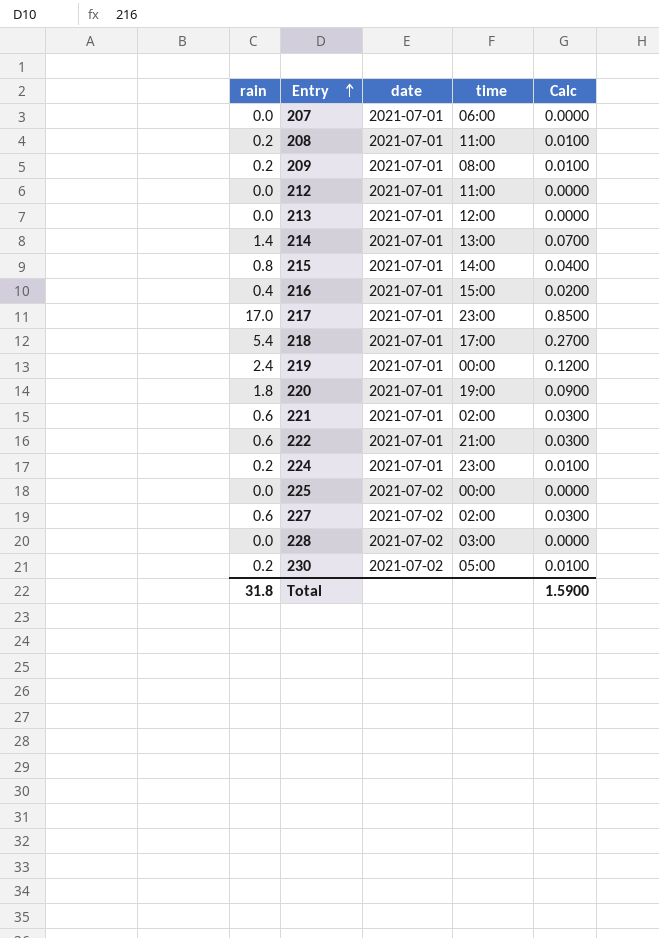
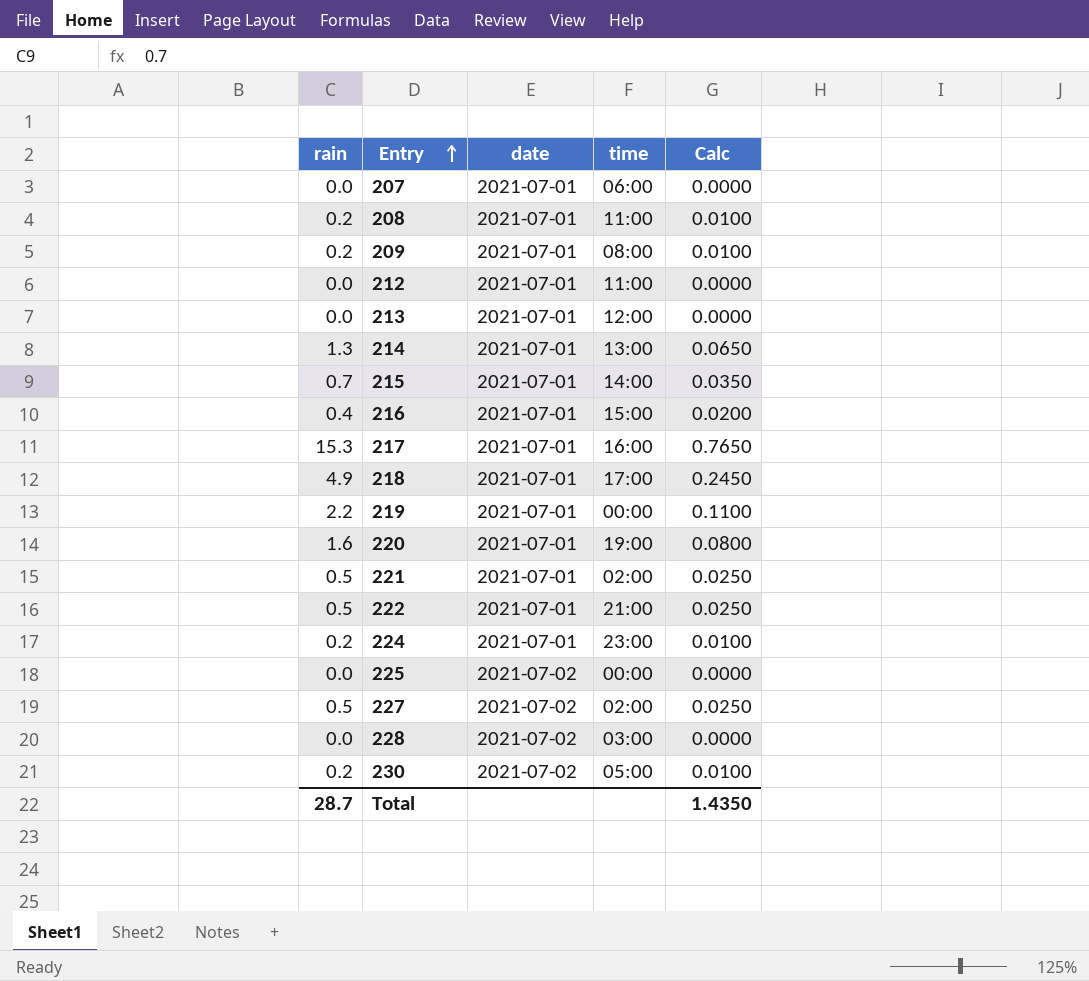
214 | rain: 1.4 -> 1.3
214 | Calc: 0.0700 -> 0.0650
215 | rain: 0.8 -> 0.7
215 | Calc: 0.0400 -> 0.0350
217 | rain: 17.0 -> 15.3
217 | time: 23:00 -> 16:00
217 | Calc: 0.8500 -> 0.7650
218 | rain: 5.4 -> 4.9
218 | Calc: 0.2700 -> 0.2450
219 | rain: 2.4 -> 2.2
219 | Calc: 0.1200 -> 0.1100
220 | rain: 1.8 -> 1.6
220 | Calc: 0.0900 -> 0.0800
221 | rain: 0.6 -> 0.5
221 | Calc: 0.0300 -> 0.0250
222 | rain: 0.6 -> 0.5
222 | Calc: 0.0300 -> 0.0250
227 | rain: 0.6 -> 0.5
227 | Calc: 0.0300 -> 0.0250
Total | rain: 31.8 -> 28.7
Total | Calc: 1.5900 -> 1.4350

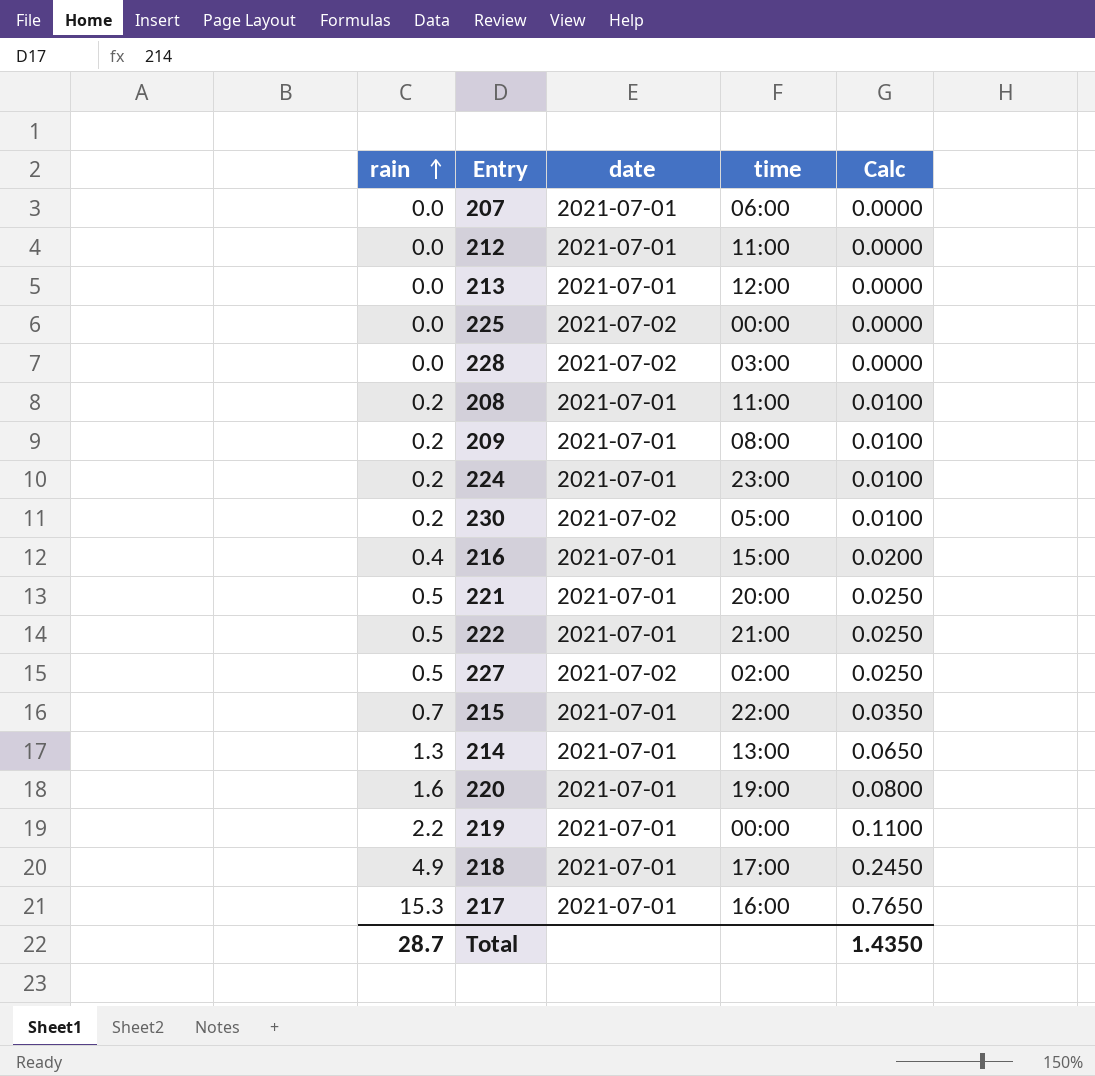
row order: Entry ascending -> rain ascending
221 | time: 02:00 -> 20:00
215 | time: 14:00 -> 22:00

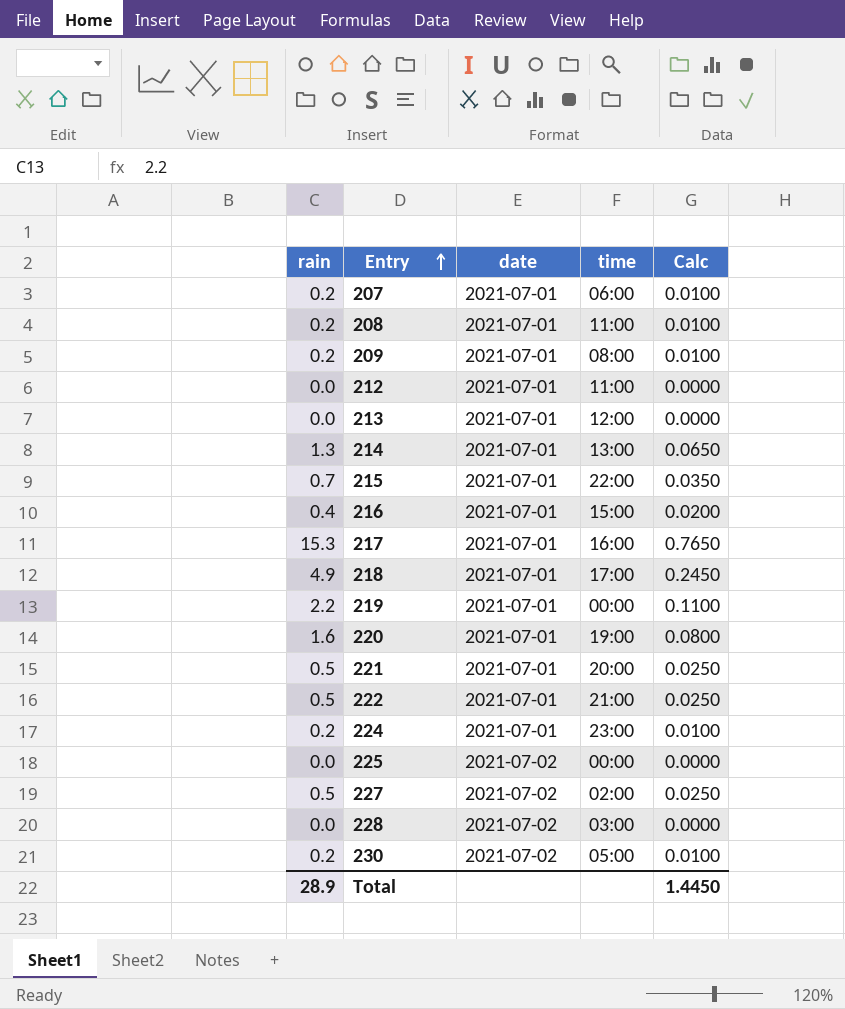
row order: rain ascending -> Entry ascending
207 | rain: 0.0 -> 0.2
207 | Calc: 0.0000 -> 0.0100
Total | rain: 28.7 -> 28.9
Total | Calc: 1.4350 -> 1.4450

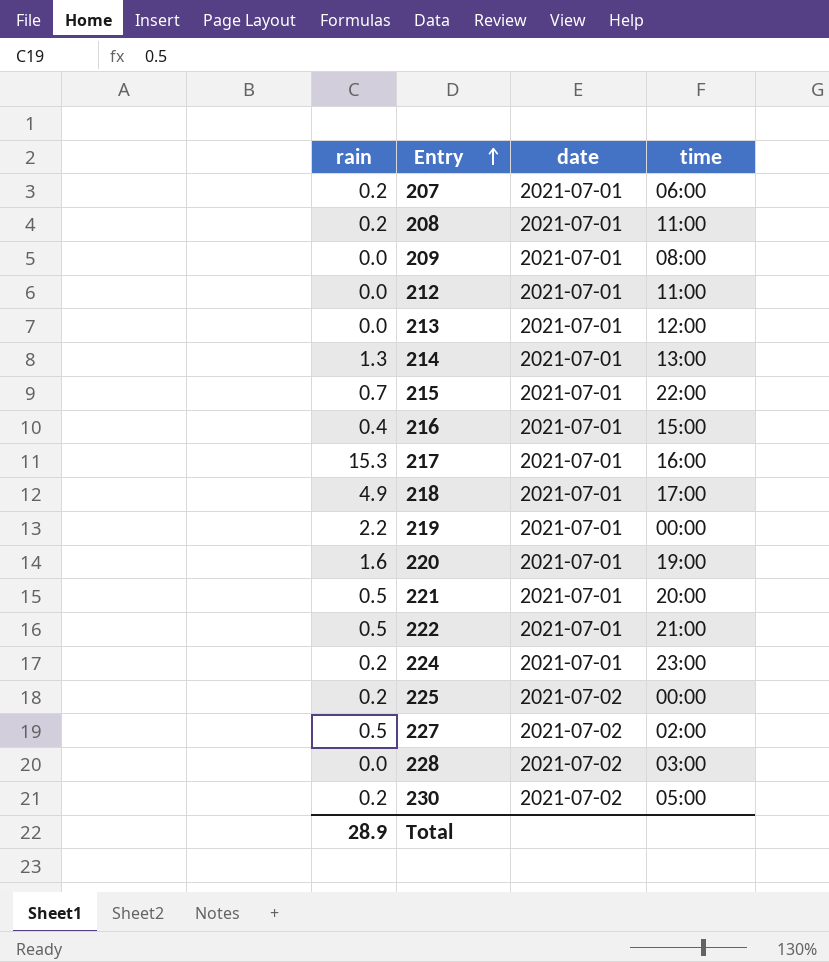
column Calc | formula: [rain] * 0.05 -> none
209 | rain: 0.2 -> 0.0
225 | rain: 0.0 -> 0.2

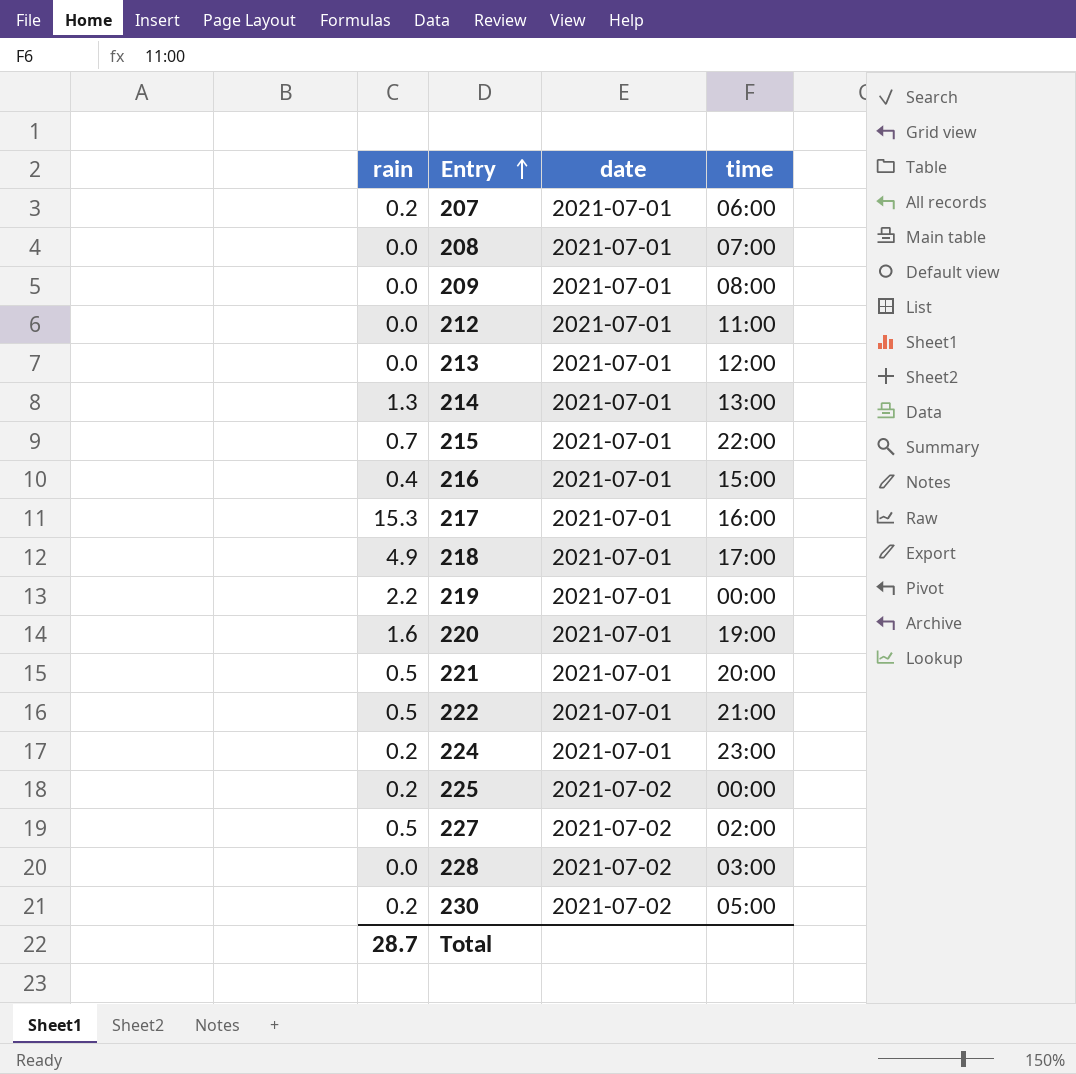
208 | rain: 0.2 -> 0.0
208 | time: 11:00 -> 07:00
Total | rain: 28.9 -> 28.7

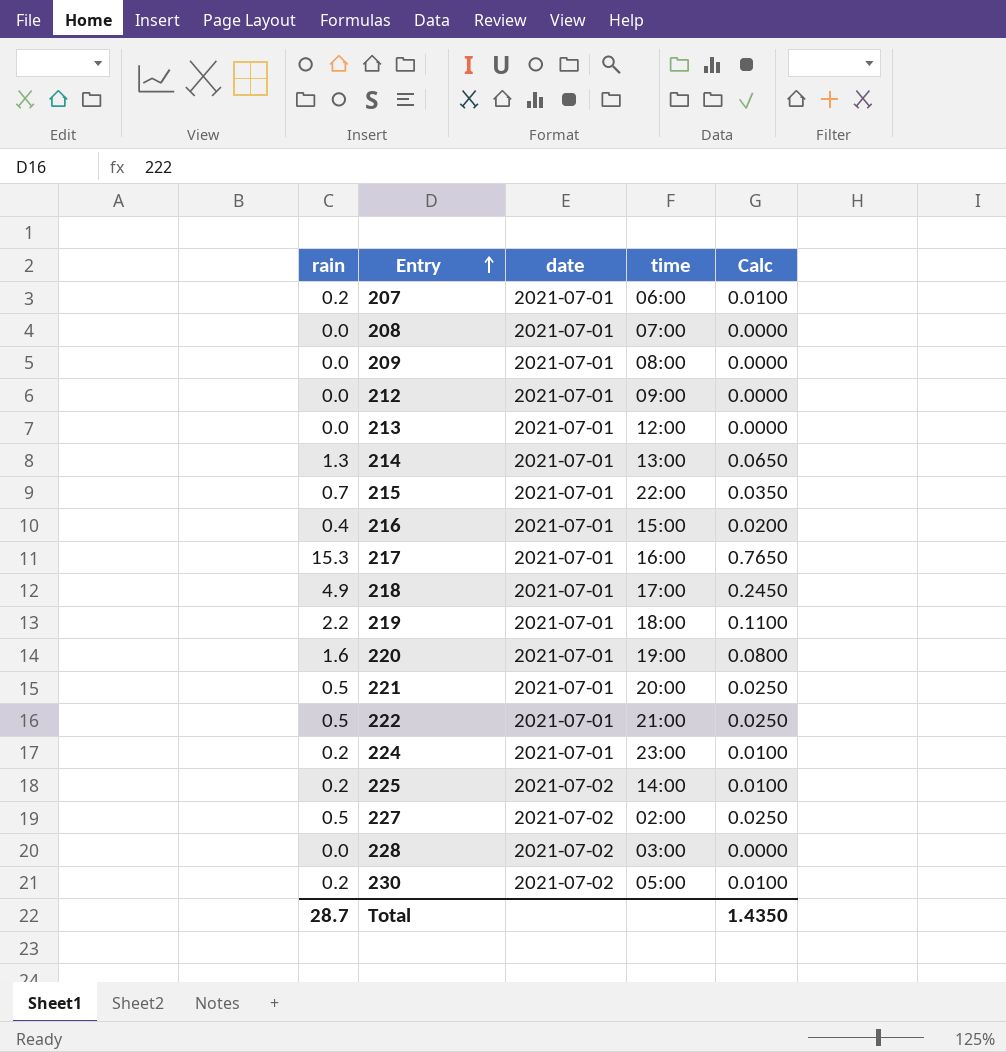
column Calc | formula: none -> [rain] * 0.05
212 | time: 11:00 -> 09:00
219 | time: 00:00 -> 18:00
225 | time: 00:00 -> 14:00

